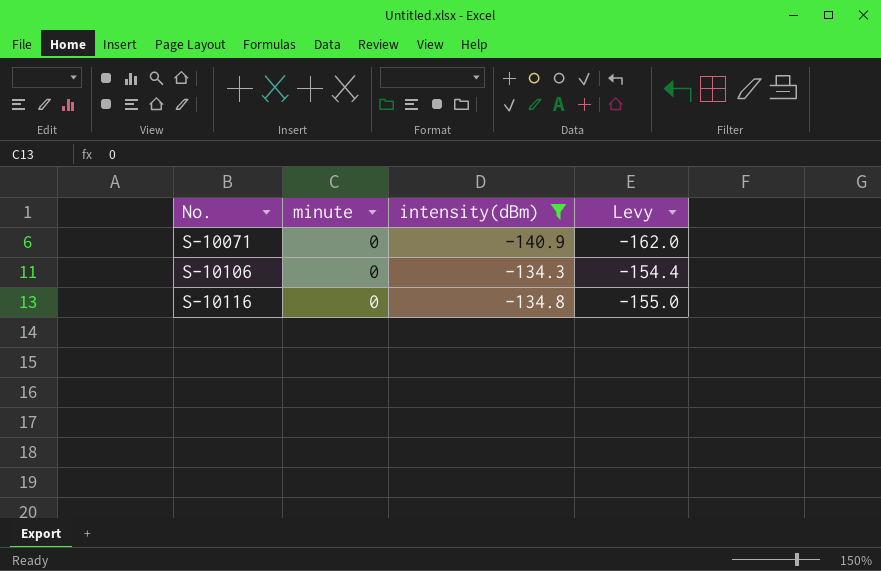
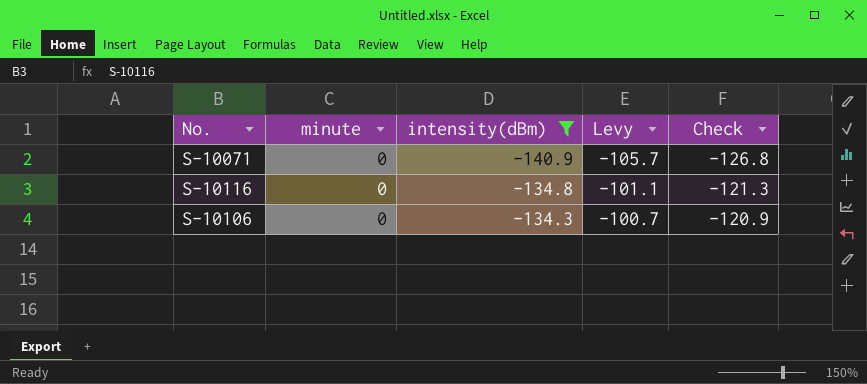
row order: No. ascending -> intensity(dBm) ascending
column Levy | formula: [intensity(dBm)] * 1.15 -> [intensity(dBm)] * 0.75
column Check | formula: none -> [intensity(dBm)] * 0.9

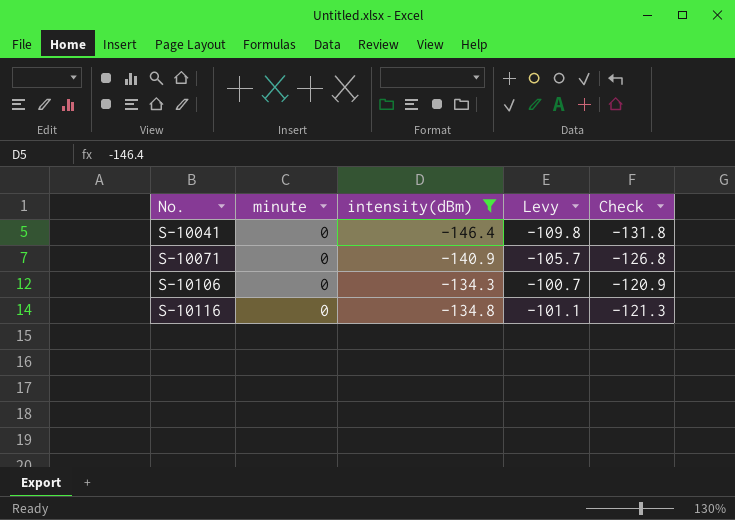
row order: intensity(dBm) ascending -> No. ascending
row S-10041: none -> 0 | -146.4 | -109.8 | -131.8

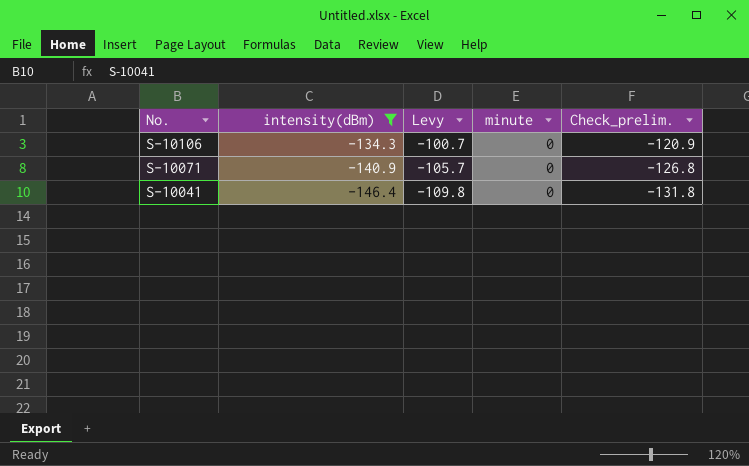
row order: No. ascending -> No. descending
column minute | position: 2 -> 4
column name: Check -> Check_prelim.
row S-10116: 0 | -134.8 | -101.1 | -121.3 -> none

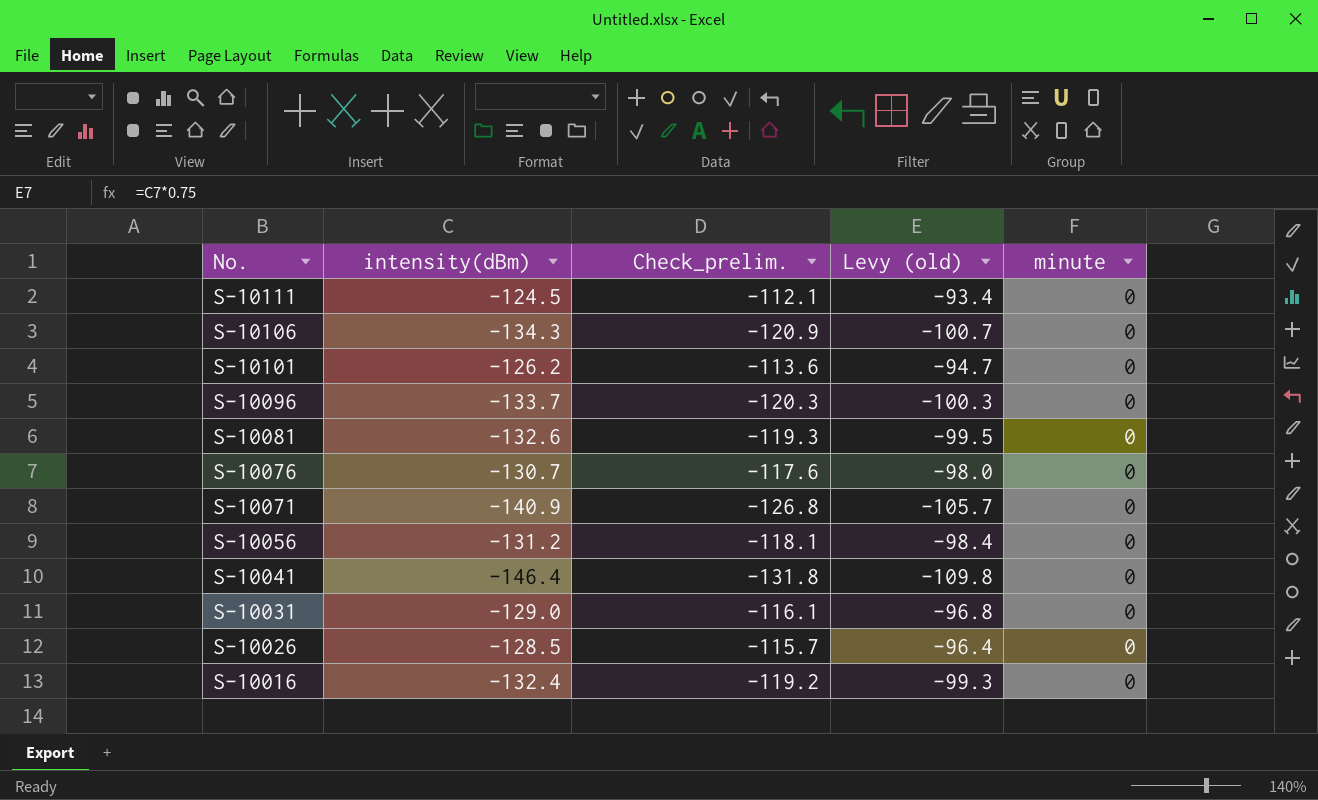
filter: intensity(dBm) <= -134.3 -> none
column Check_prelim. | position: 5 -> 3
column name: Levy -> Levy (old)

